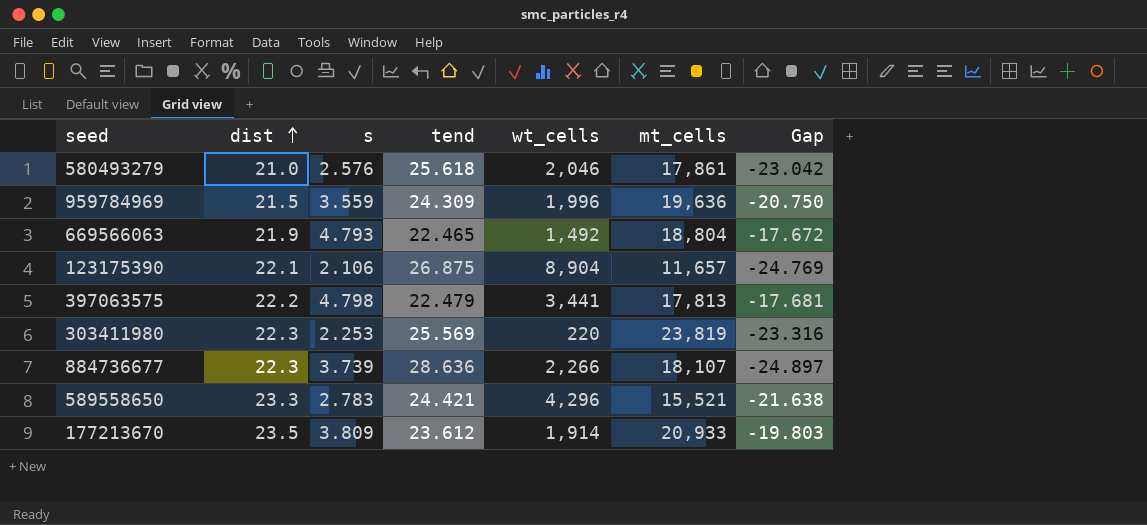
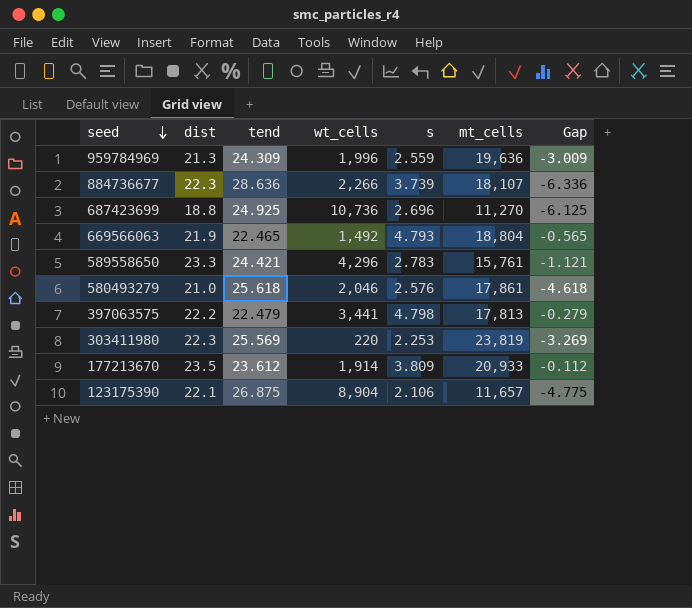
row order: dist ascending -> seed descending
column s | position: 3 -> 5
column Gap | formula: [s] - [tend] -> [dist] - [tend]
959784969 | dist: 21.5 -> 21.3
959784969 | s: 3.559 -> 2.559
row 687423699: none -> 18.8 | 24.925 | 10,736 | 2.696 | 11,270 | -6.125
589558650 | mt_cells: 15,521 -> 15,761

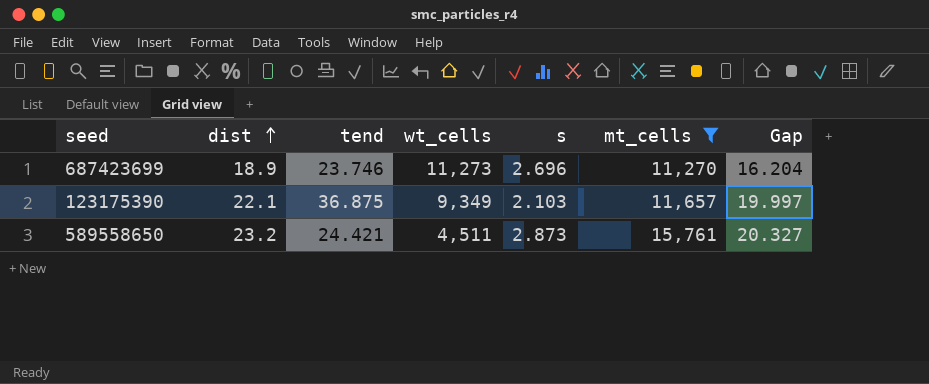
filter: none -> mt_cells <= 15,761
row order: seed descending -> dist ascending
column Gap | formula: [dist] - [tend] -> [dist] - [s]
687423699 | dist: 18.8 -> 18.9
687423699 | tend: 24.925 -> 23.746
687423699 | wt_cells: 10,736 -> 11,273
123175390 | tend: 26.875 -> 36.875
123175390 | wt_cells: 8,904 -> 9,349
123175390 | s: 2.106 -> 2.103
589558650 | dist: 23.3 -> 23.2
589558650 | wt_cells: 4,296 -> 4,511
589558650 | s: 2.783 -> 2.873

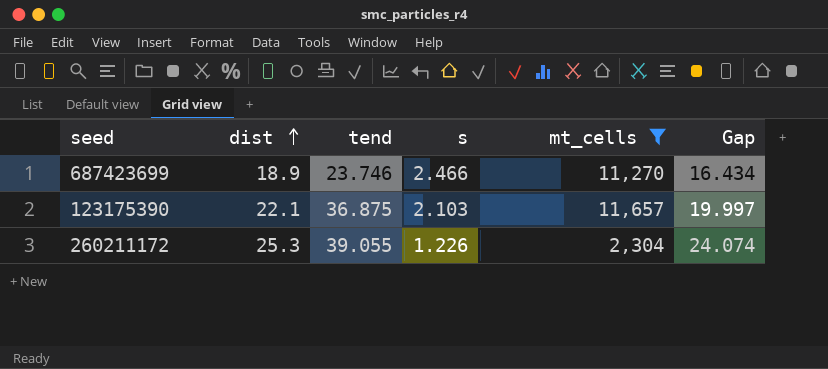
column wt_cells | position: 4 -> none
row 589558650: 23.2 | 24.421 | 4,511 | 2.873 | 15,761 | 20.327 -> none
687423699 | s: 2.696 -> 2.466
687423699 | Gap: 16.204 -> 16.434
row 260211172: none -> 25.3 | 39.055 | 1.226 | 2,304 | 24.074

